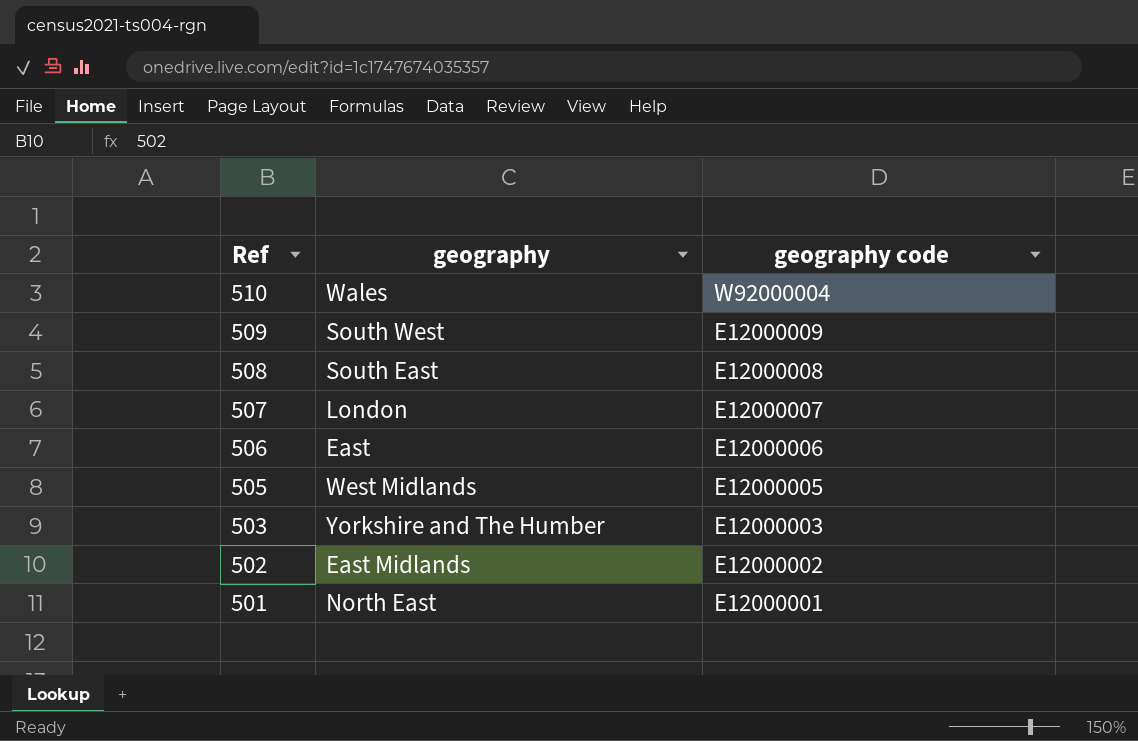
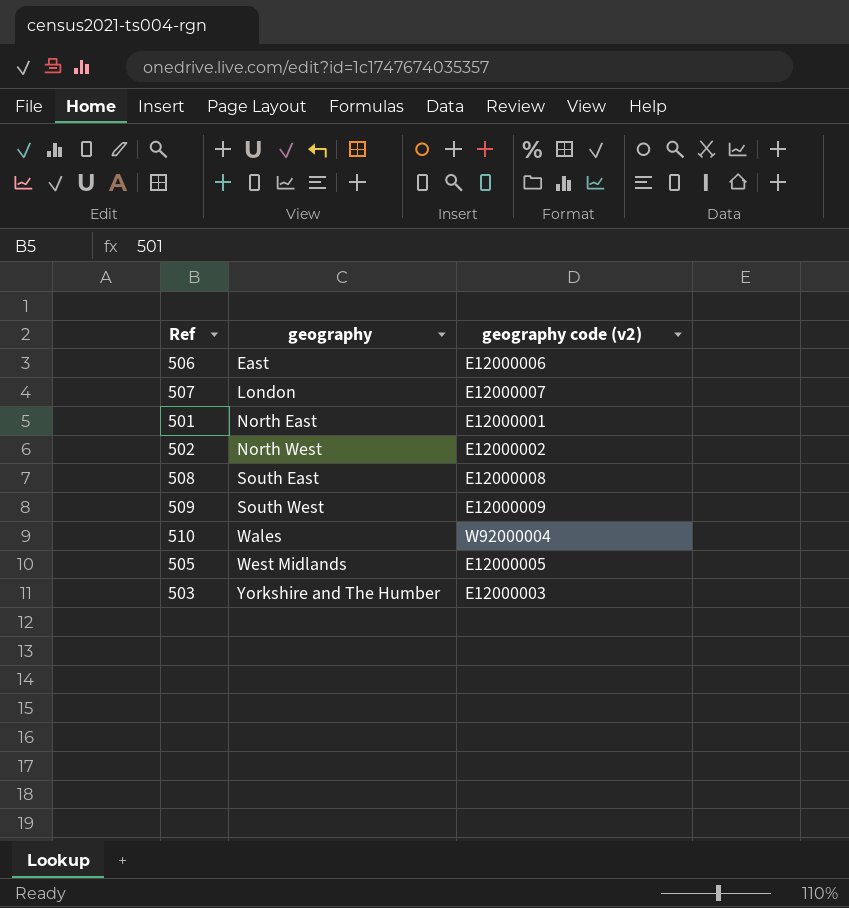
row order: Ref descending -> geography ascending
column name: geography code -> geography code (v2)
502 | geography: East Midlands -> North West

